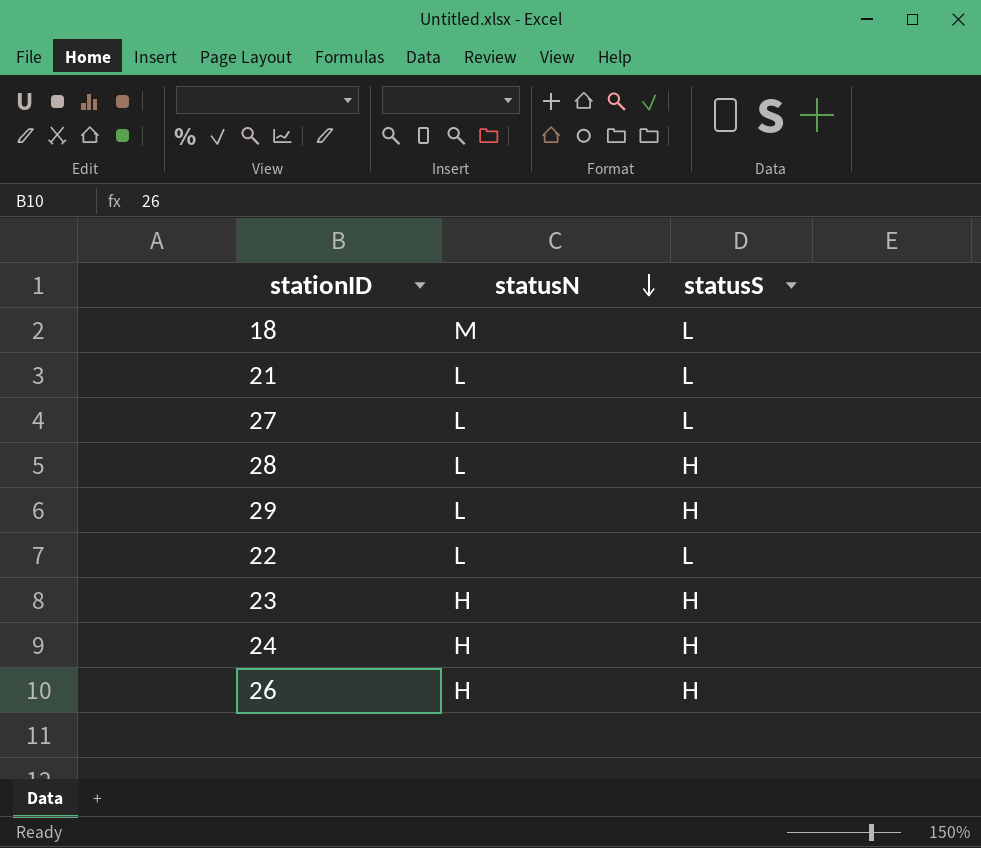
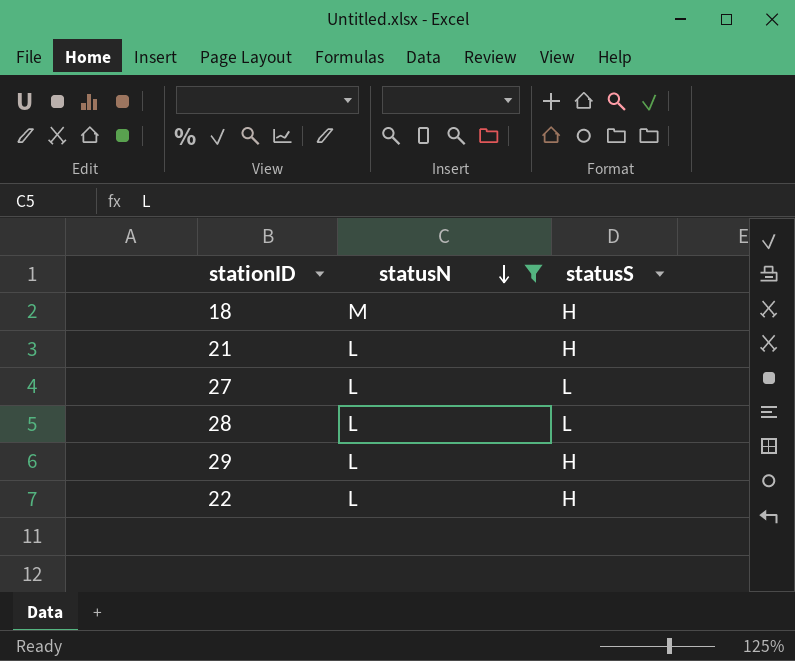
filter: none -> statusN != H
18 | statusS: L -> H
21 | statusS: L -> H
28 | statusS: H -> L
22 | statusS: L -> H

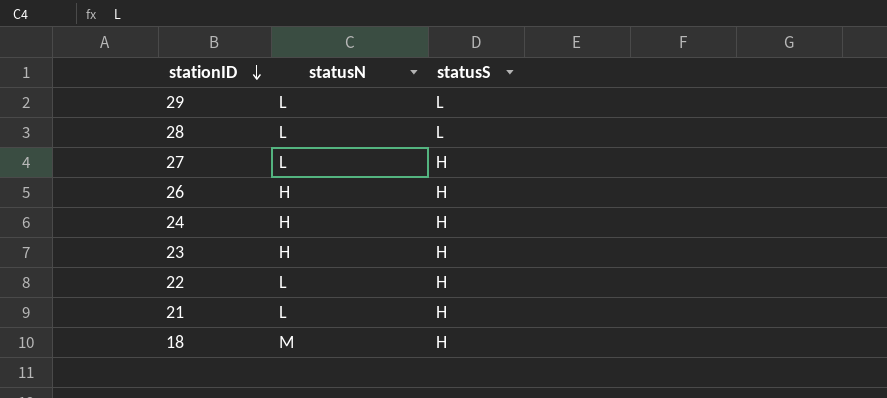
filter: statusN != H -> none
row order: statusN descending -> stationID descending
29 | statusS: H -> L
27 | statusS: L -> H

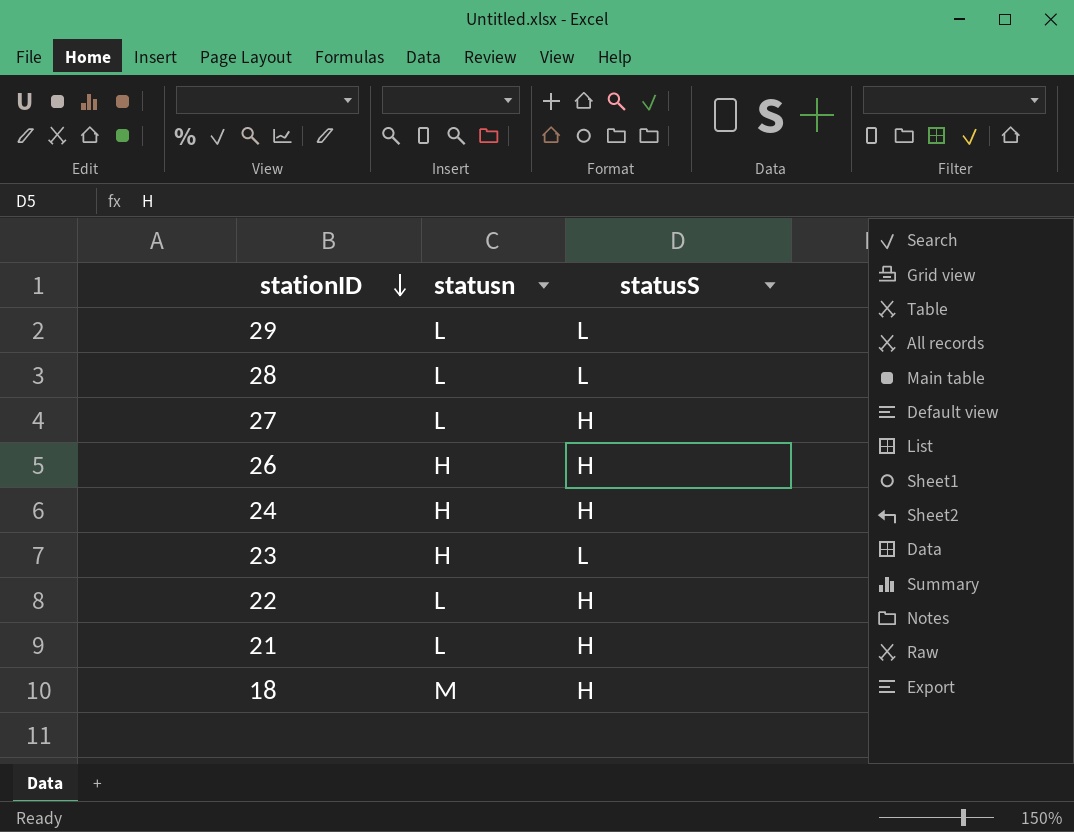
column name: statusN -> statusn
23 | statusS: H -> L

